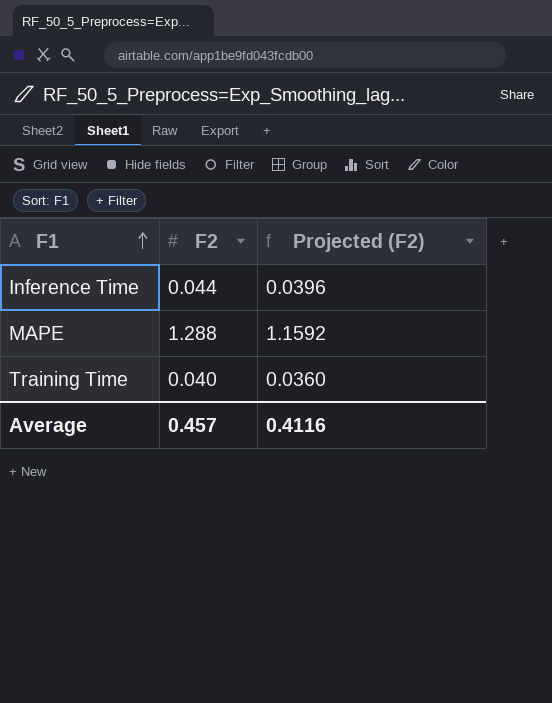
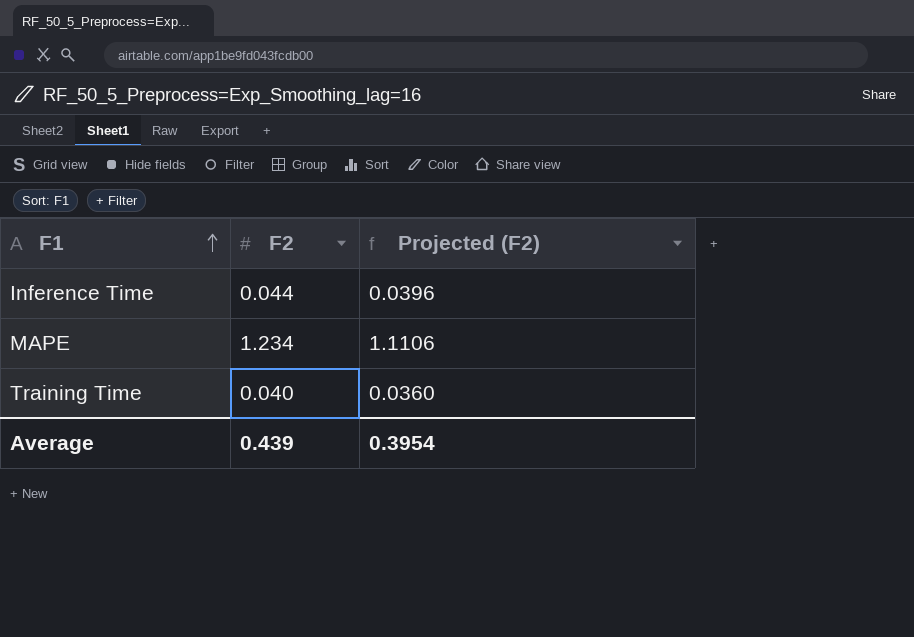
MAPE | F2: 1.288 -> 1.234
MAPE | Projected (F2): 1.1592 -> 1.1106
Average | F2: 0.457 -> 0.439
Average | Projected (F2): 0.4116 -> 0.3954

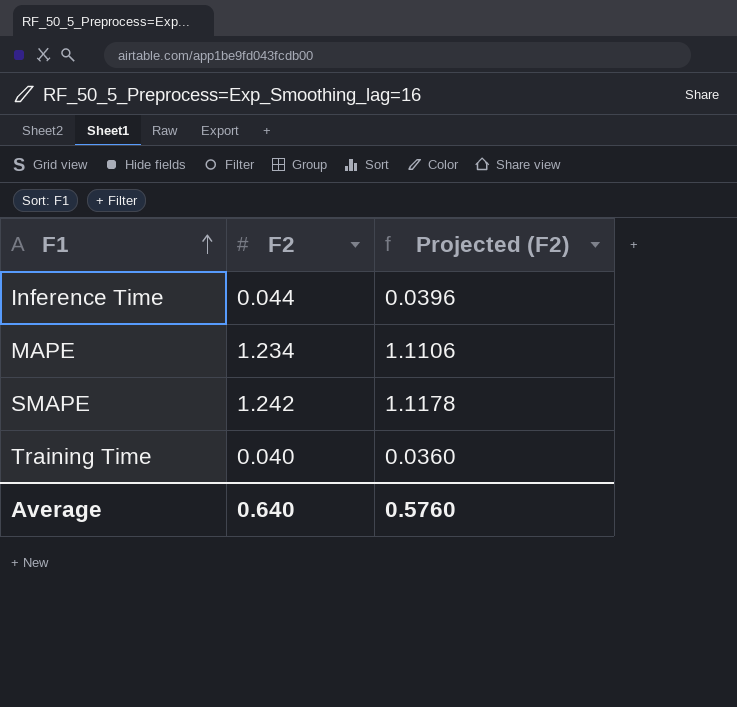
row SMAPE: none -> 1.242 | 1.1178
Average | F2: 0.439 -> 0.640
Average | Projected (F2): 0.3954 -> 0.5760

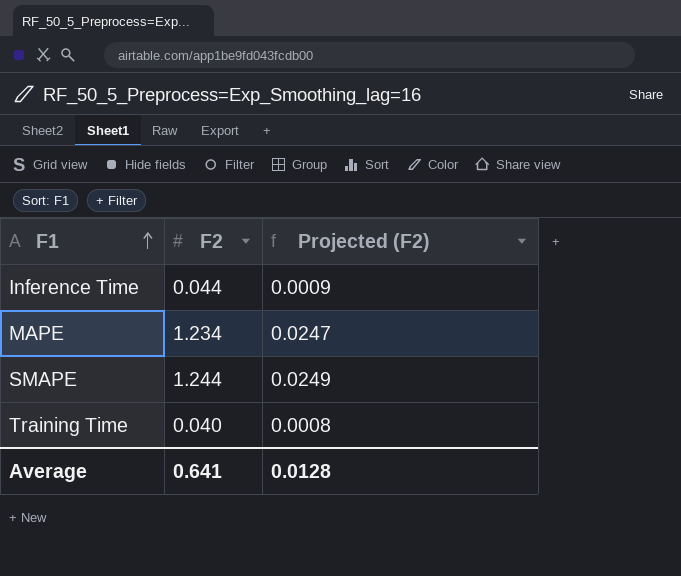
column Projected (F2) | formula: [F2] * 0.9 -> [F2] * 0.02
SMAPE | F2: 1.242 -> 1.244
Average | F2: 0.640 -> 0.641
Average | Projected (F2): 0.5760 -> 0.0128

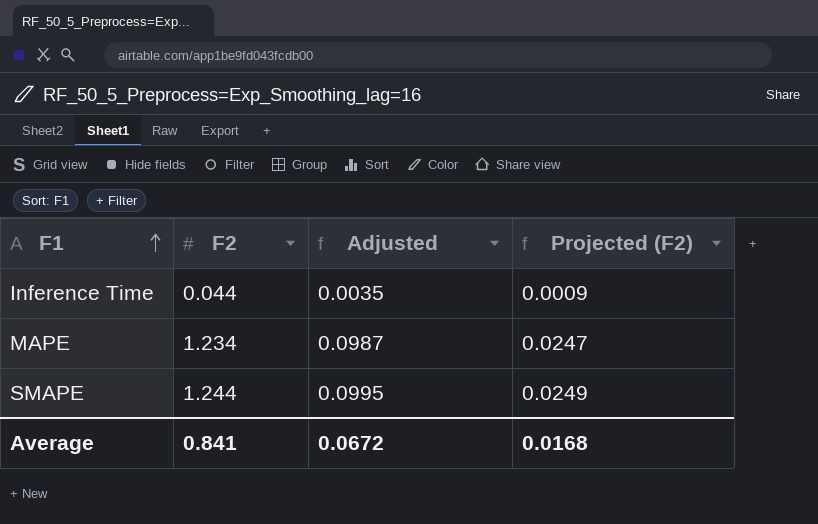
column Adjusted | formula: none -> [F2] * 0.08
row Training Time: 0.040 | 0.0008 -> none
Average | F2: 0.641 -> 0.841
Average | Projected (F2): 0.0128 -> 0.0168

